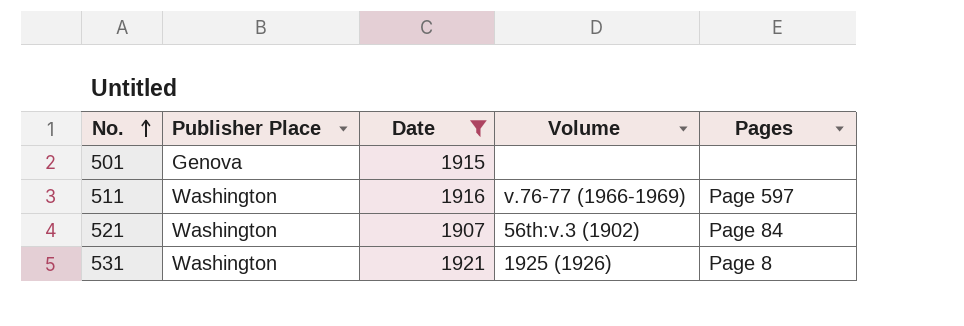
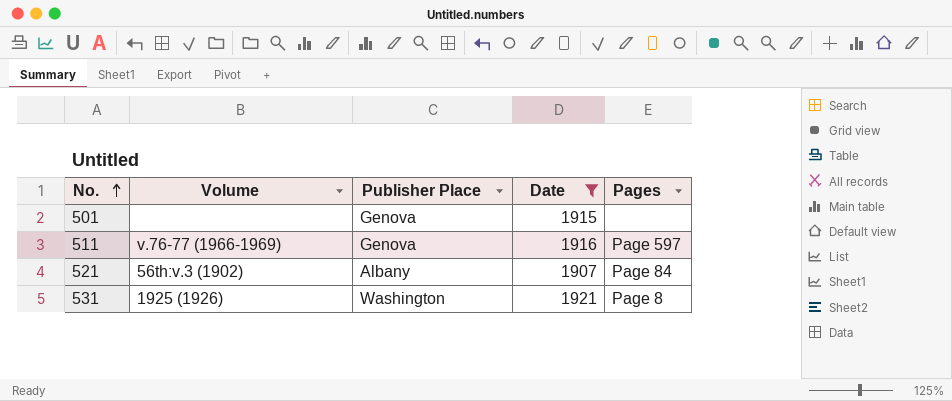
column Volume | position: 4 -> 2
511 | Publisher Place: Washington -> Genova
521 | Publisher Place: Washington -> Albany

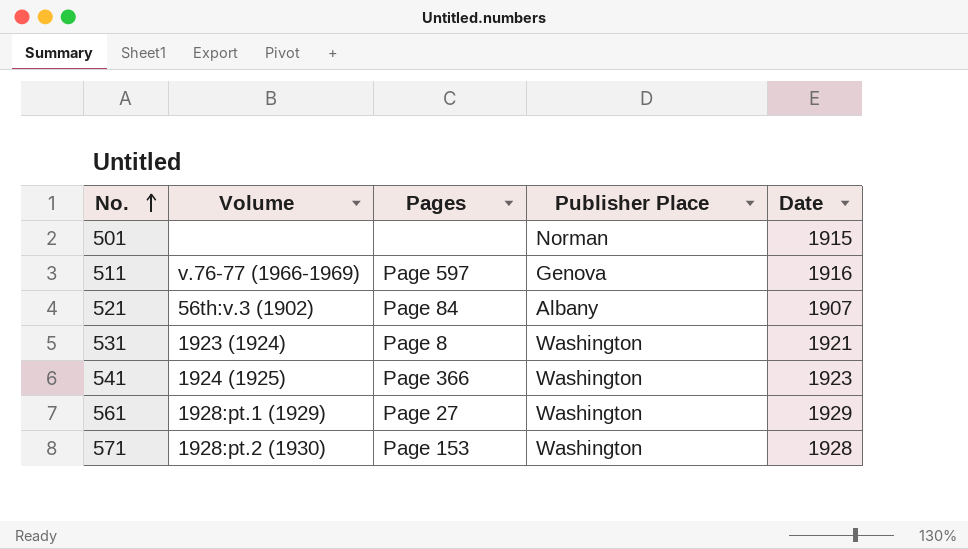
filter: Date <= 1921 -> none
column Pages | position: 5 -> 3
501 | Publisher Place: Genova -> Norman
531 | Volume: 1925 (1926) -> 1923 (1924)

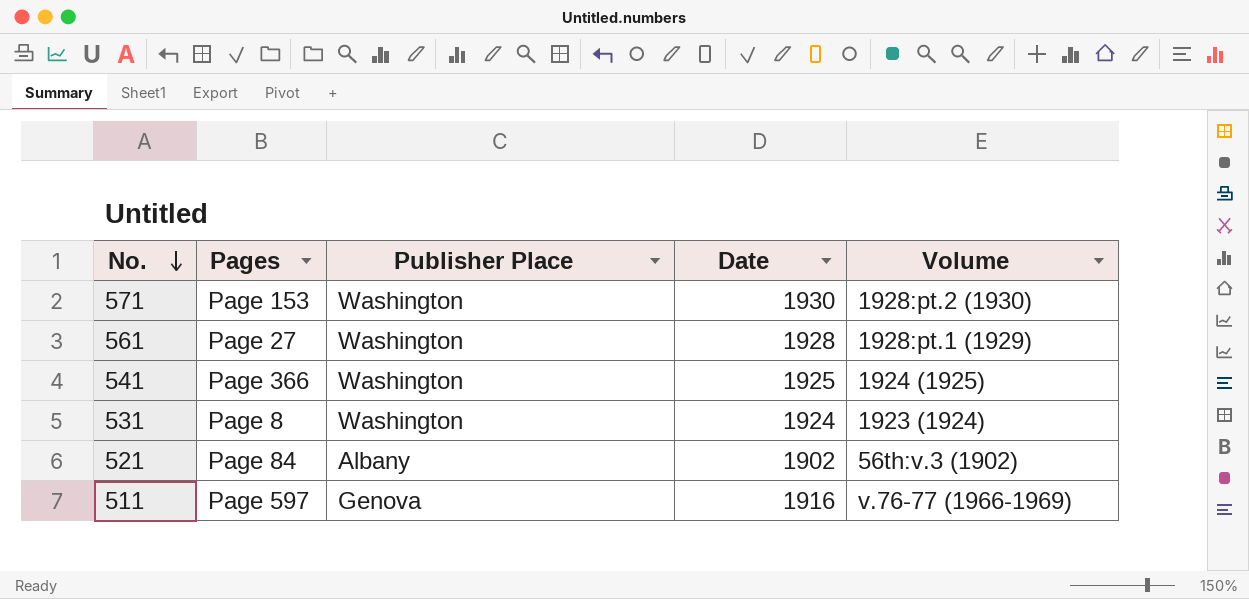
row order: No. ascending -> No. descending
column Volume | position: 2 -> 5
row 501: none | none | Norman | 1915 -> none
571 | Date: 1928 -> 1930
561 | Date: 1929 -> 1928
541 | Date: 1923 -> 1925
531 | Date: 1921 -> 1924
521 | Date: 1907 -> 1902

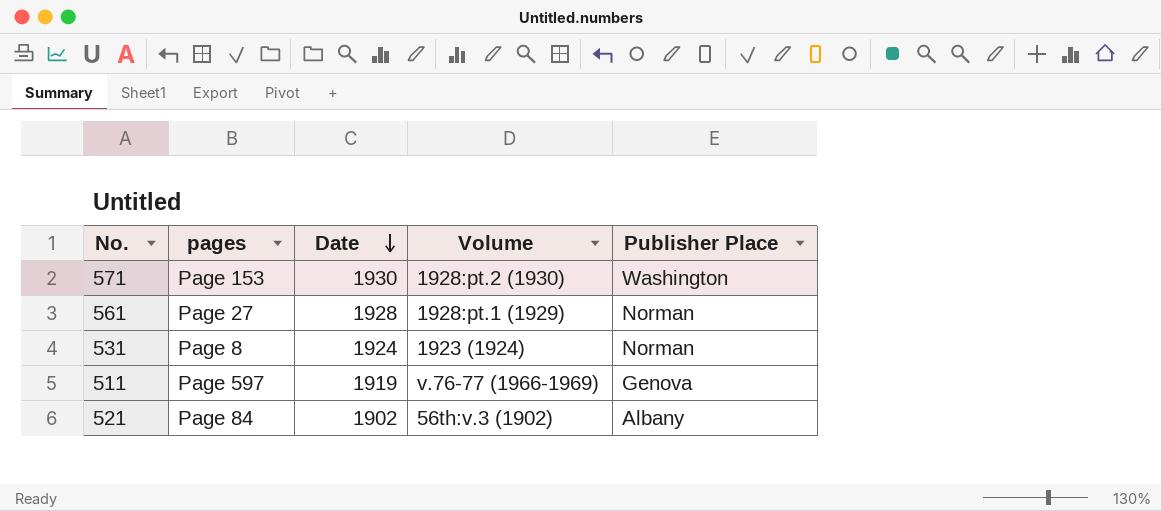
row order: No. descending -> Date descending
column name: Pages -> pages
column Publisher Place | position: 3 -> 5
row 541: Page 366 | Washington | 1925 | 1924 (1925) -> none
561 | Publisher Place: Washington -> Norman
531 | Publisher Place: Washington -> Norman
511 | Date: 1916 -> 1919

